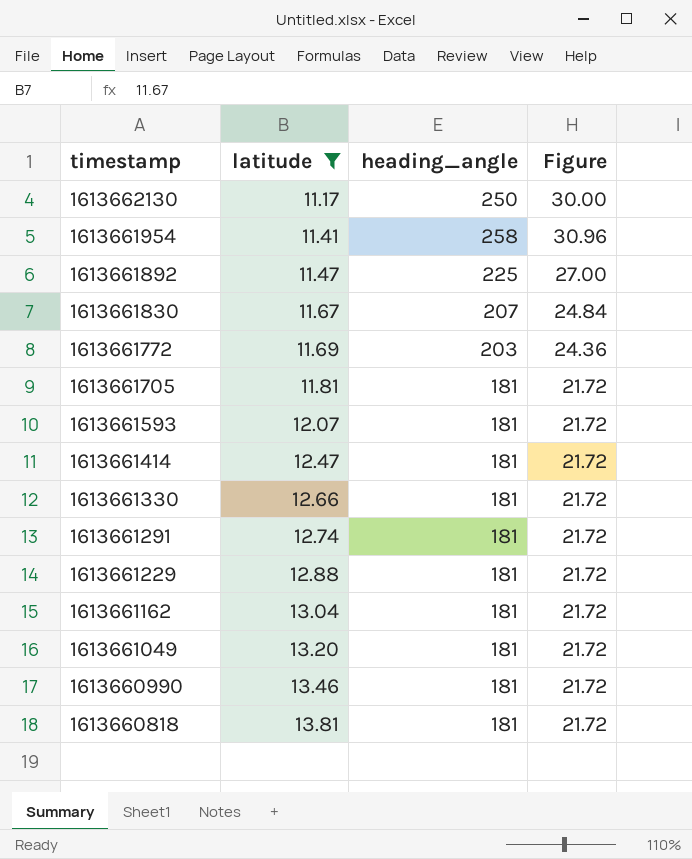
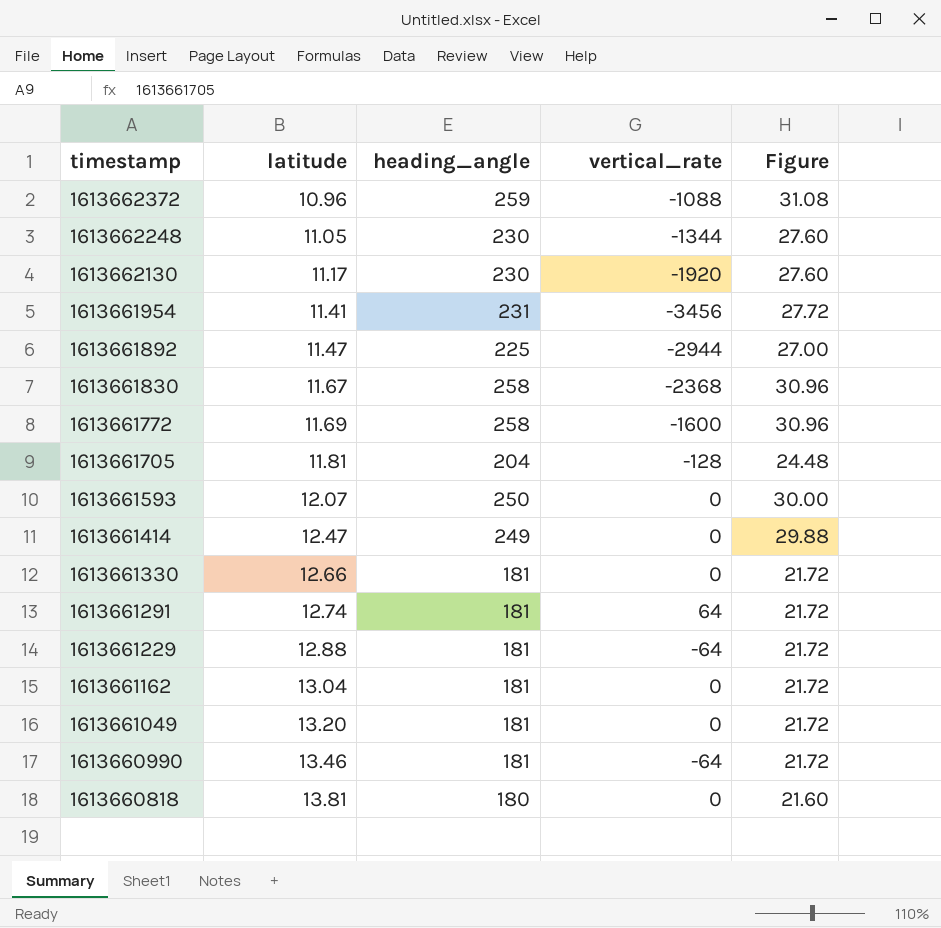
filter: latitude >= 11.17 -> none
column vertical_rate | position: none -> 4
1613662130 | heading_angle: 250 -> 230
1613662130 | Figure: 30.00 -> 27.60
1613661954 | heading_angle: 258 -> 231
1613661954 | Figure: 30.96 -> 27.72
1613661830 | heading_angle: 207 -> 258
1613661830 | Figure: 24.84 -> 30.96
1613661772 | heading_angle: 203 -> 258
1613661772 | Figure: 24.36 -> 30.96
1613661705 | heading_angle: 181 -> 204
1613661705 | Figure: 21.72 -> 24.48
1613661593 | heading_angle: 181 -> 250
1613661593 | Figure: 21.72 -> 30.00
1613661414 | heading_angle: 181 -> 249
1613661414 | Figure: 21.72 -> 29.88
1613660818 | heading_angle: 181 -> 180
1613660818 | Figure: 21.72 -> 21.60

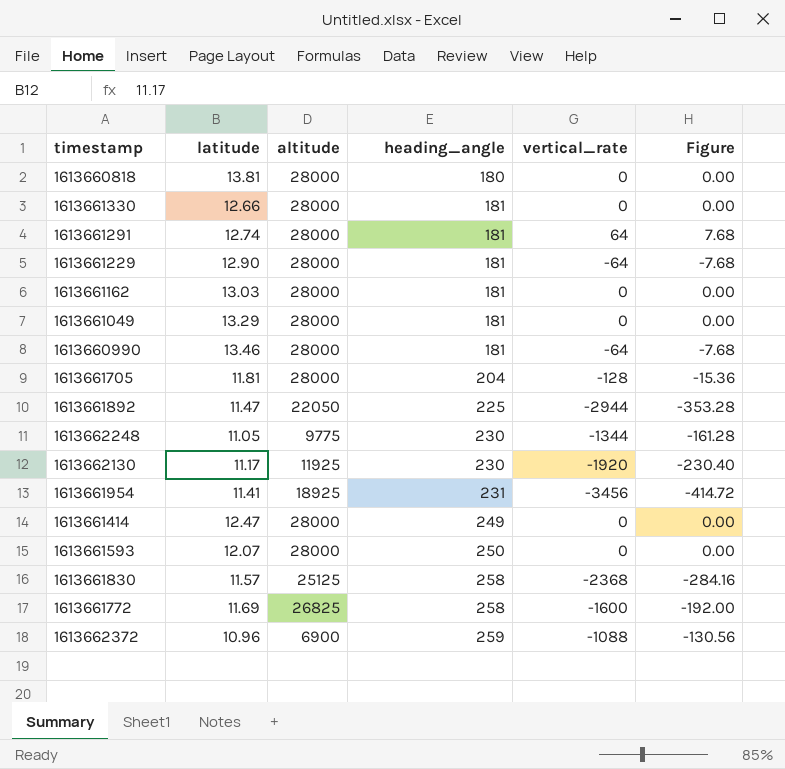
row order: timestamp descending -> heading_angle ascending
column altitude | position: none -> 3
column Figure | formula: [heading_angle] * 0.12 -> [vertical_rate] * 0.12
1613661229 | latitude: 12.88 -> 12.90
1613661162 | latitude: 13.04 -> 13.03
1613661049 | latitude: 13.20 -> 13.29
1613661830 | latitude: 11.67 -> 11.57

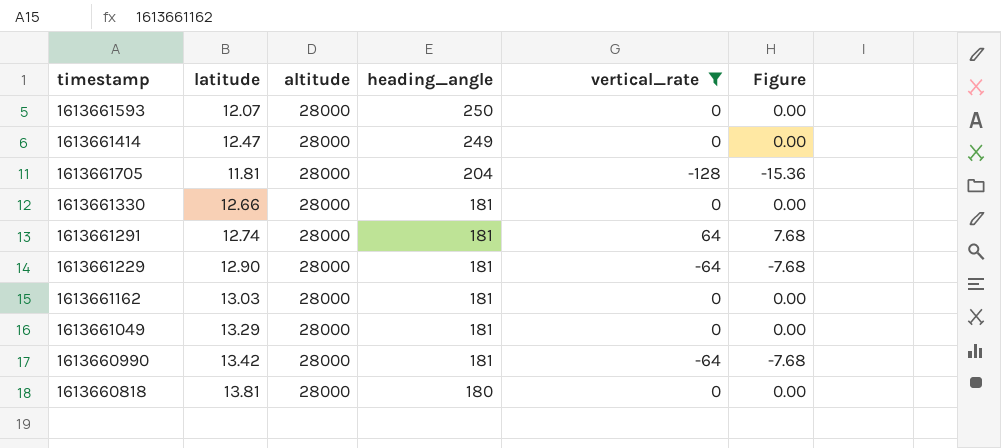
filter: none -> vertical_rate >= -128
row order: heading_angle ascending -> heading_angle descending
1613660990 | latitude: 13.46 -> 13.42

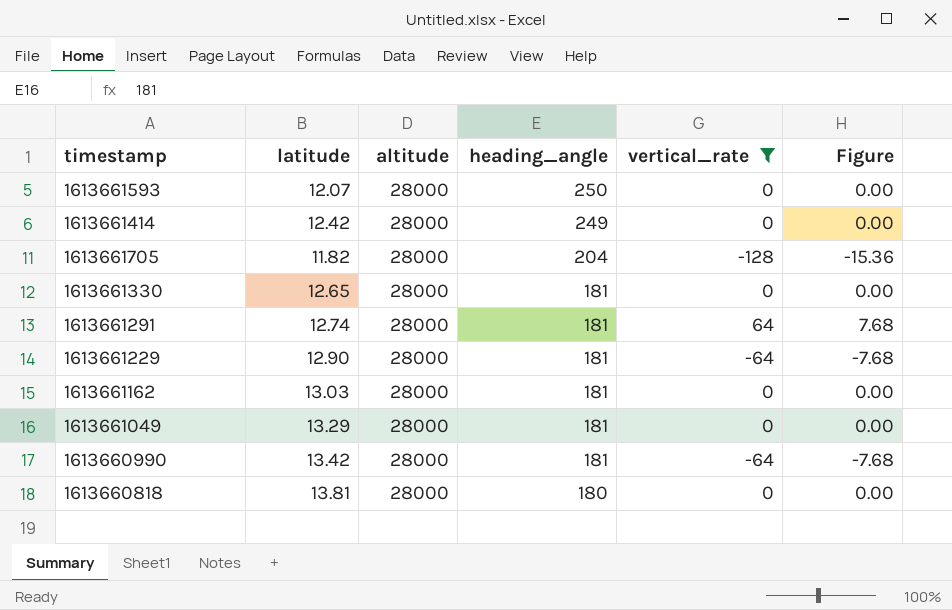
1613661414 | latitude: 12.47 -> 12.42
1613661705 | latitude: 11.81 -> 11.82
1613661330 | latitude: 12.66 -> 12.65

